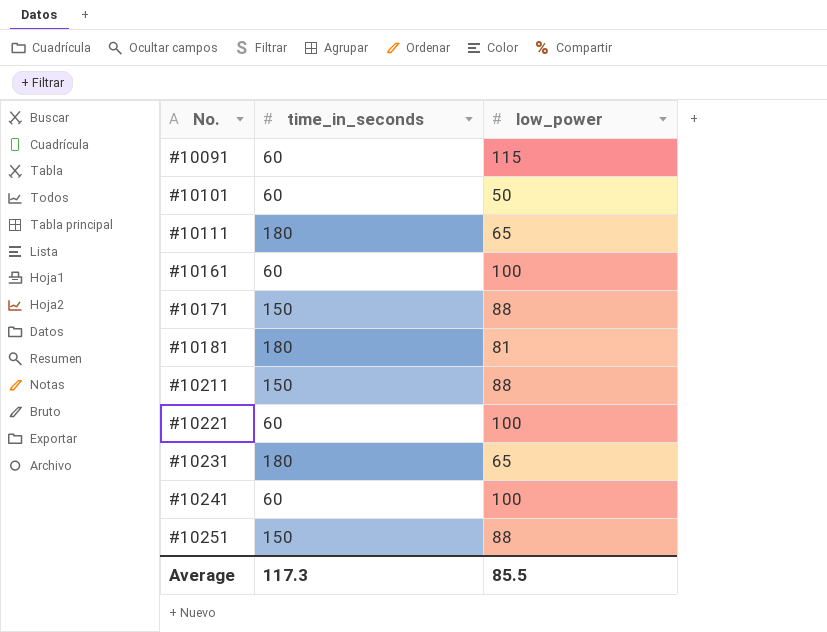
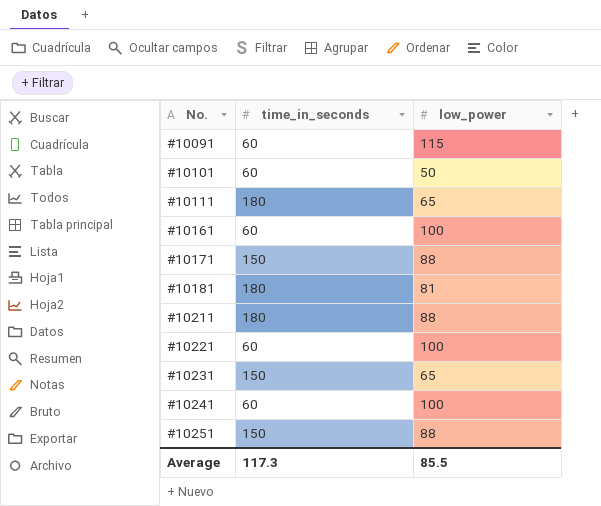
#10211 | time_in_seconds: 150 -> 180
#10231 | time_in_seconds: 180 -> 150

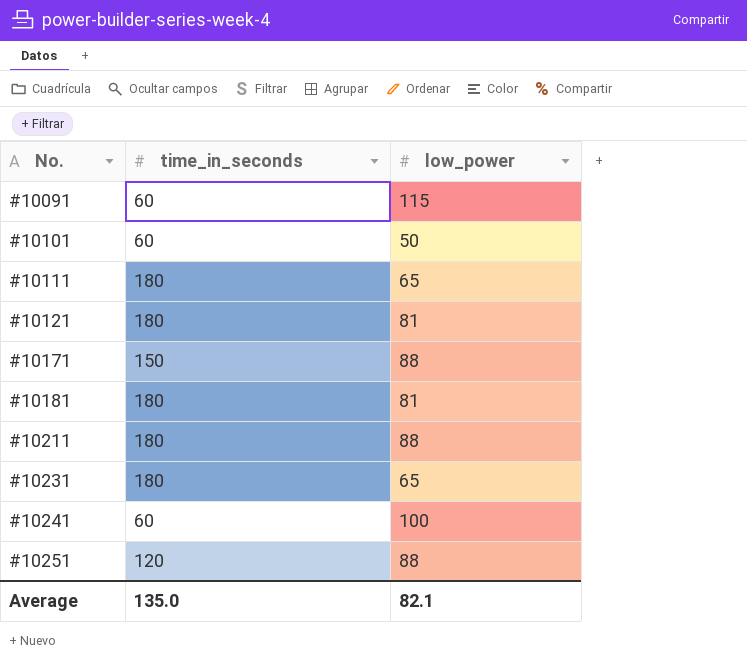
row #10161: 60 | 100 -> none
row #10221: 60 | 100 -> none
row #10121: none -> 180 | 81
#10231 | time_in_seconds: 150 -> 180
#10251 | time_in_seconds: 150 -> 120
Average | time_in_seconds: 117.3 -> 135.0
Average | low_power: 85.5 -> 82.1

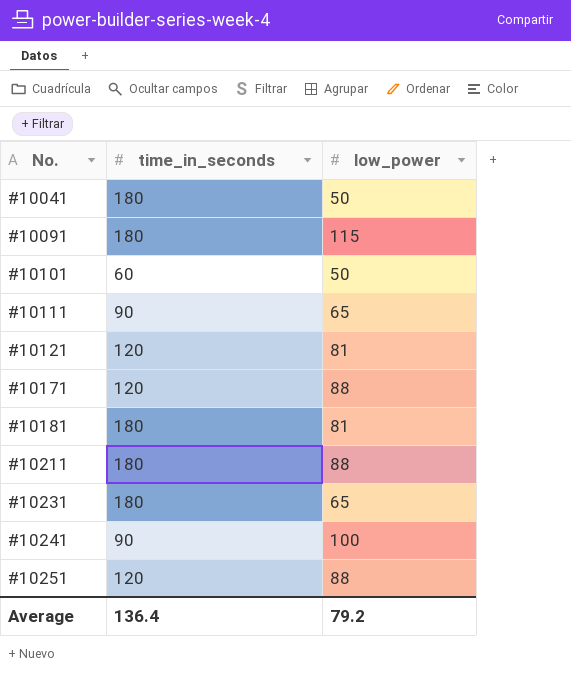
row #10041: none -> 180 | 50
#10091 | time_in_seconds: 60 -> 180
#10111 | time_in_seconds: 180 -> 90
#10121 | time_in_seconds: 180 -> 120
#10171 | time_in_seconds: 150 -> 120
#10241 | time_in_seconds: 60 -> 90
Average | time_in_seconds: 135.0 -> 136.4
Average | low_power: 82.1 -> 79.2

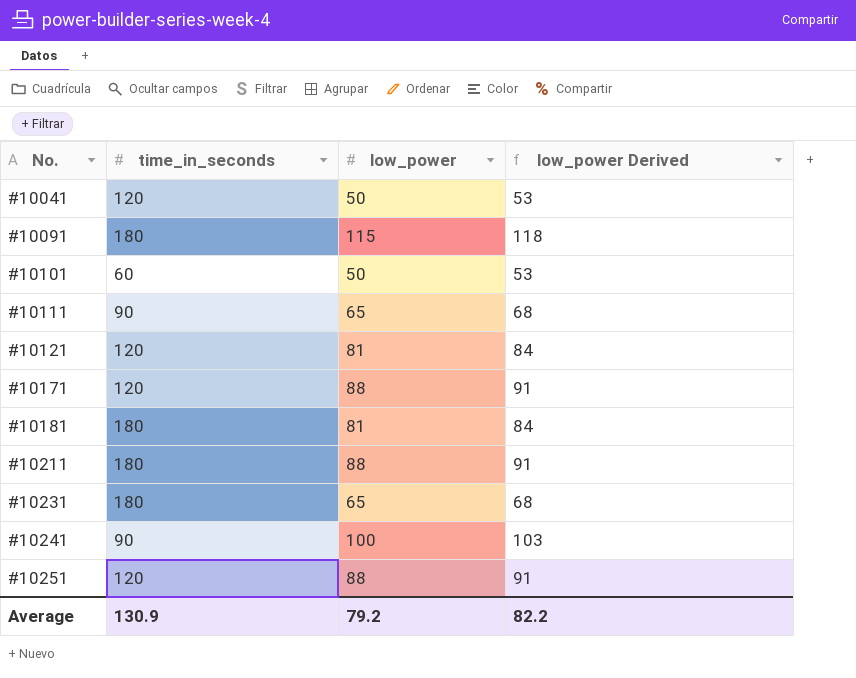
column low_power Derived | formula: none -> [low_power] + 3
#10041 | time_in_seconds: 180 -> 120
Average | time_in_seconds: 136.4 -> 130.9

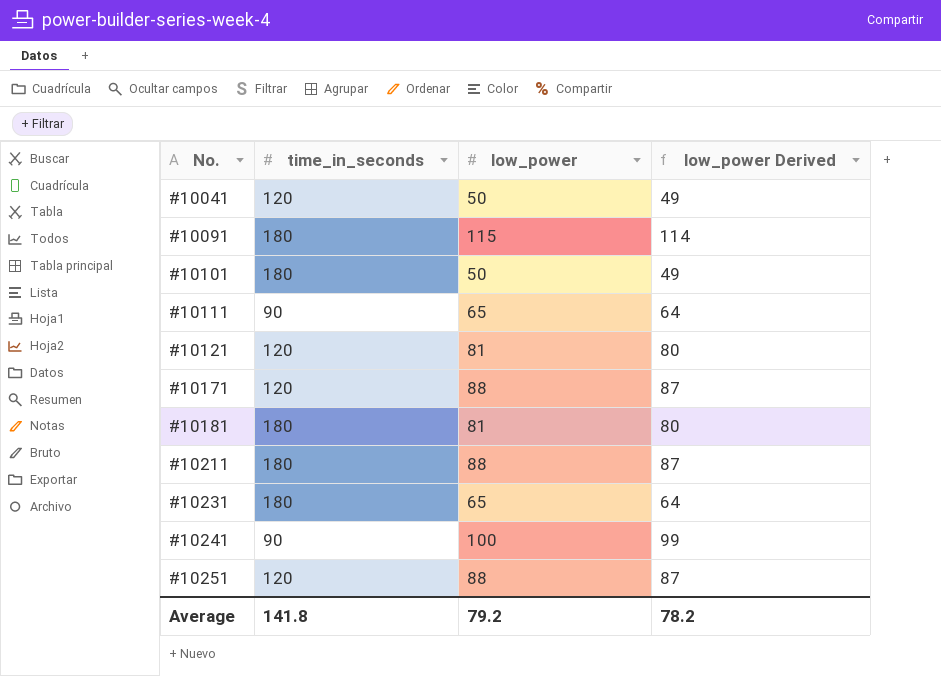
column low_power Derived | formula: [low_power] + 3 -> [low_power] - 1
#10101 | time_in_seconds: 60 -> 180
Average | time_in_seconds: 130.9 -> 141.8
Average | low_power Derived: 82.2 -> 78.2

